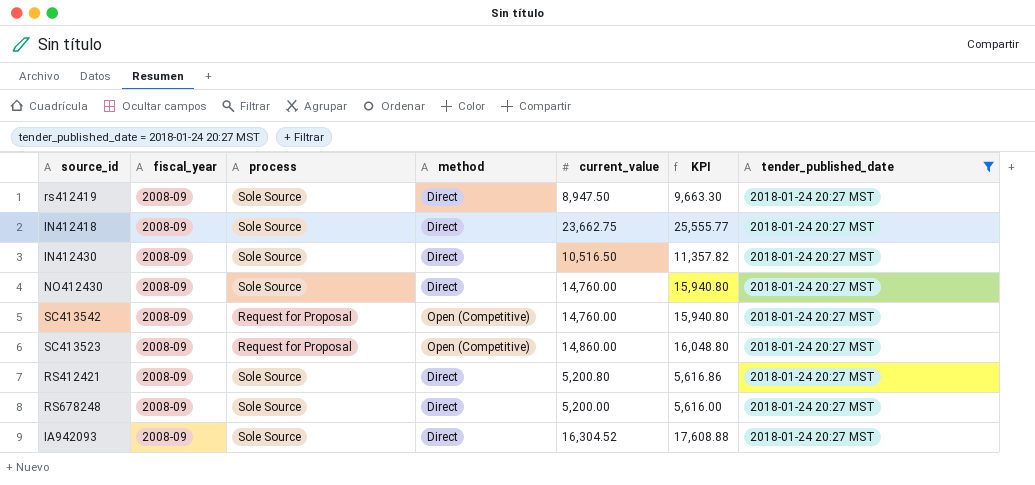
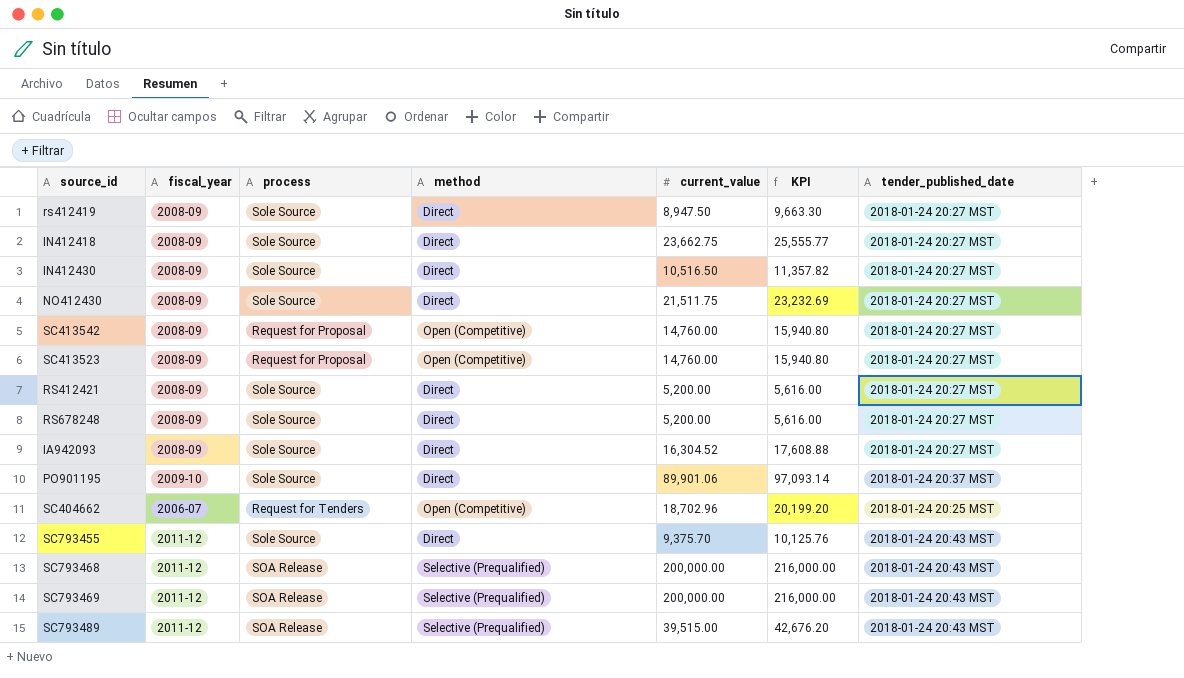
filter: tender_published_date = 2018-01-24 20:27 MST -> none
NO412430 | current_value: 14,760.00 -> 21,511.75
NO412430 | KPI: 15,940.80 -> 23,232.69
SC413523 | current_value: 14,860.00 -> 14,760.00
SC413523 | KPI: 16,048.80 -> 15,940.80
RS412421 | current_value: 5,200.80 -> 5,200.00
RS412421 | KPI: 5,616.86 -> 5,616.00

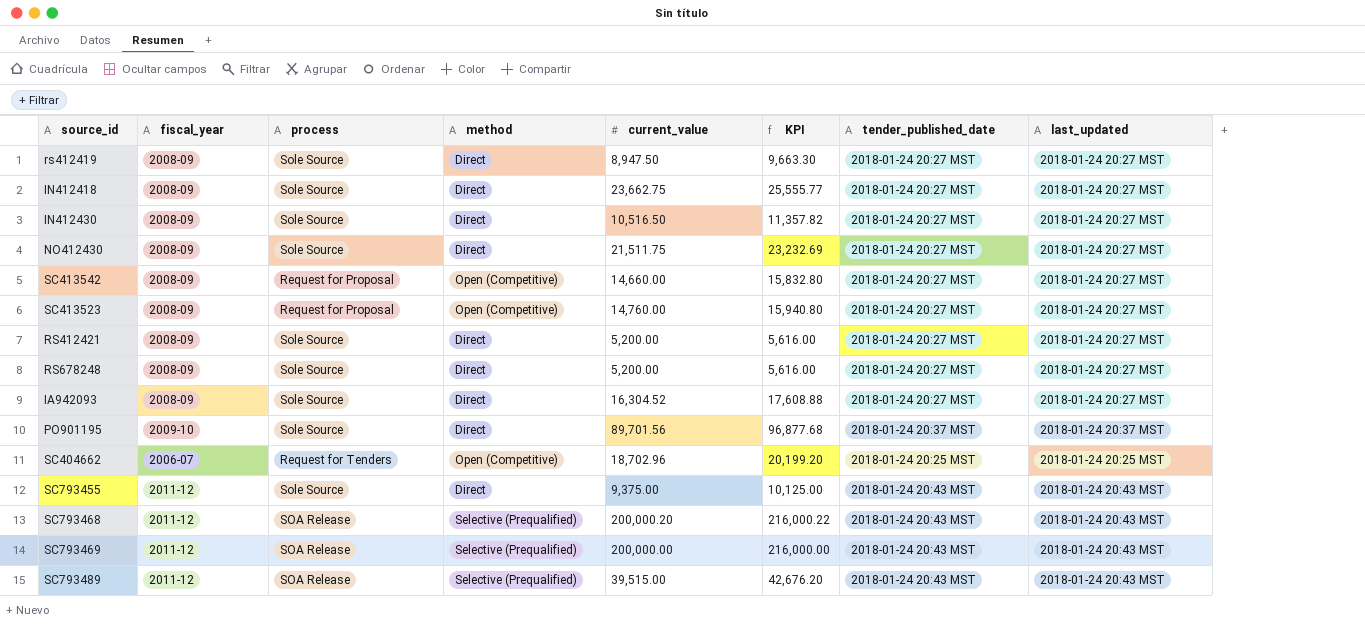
column last_updated | position: none -> 8
SC413542 | current_value: 14,760.00 -> 14,660.00
SC413542 | KPI: 15,940.80 -> 15,832.80
PO901195 | current_value: 89,901.06 -> 89,701.56
PO901195 | KPI: 97,093.14 -> 96,877.68
SC793455 | current_value: 9,375.70 -> 9,375.00
SC793455 | KPI: 10,125.76 -> 10,125.00
SC793468 | current_value: 200,000.00 -> 200,000.20
SC793468 | KPI: 216,000.00 -> 216,000.22

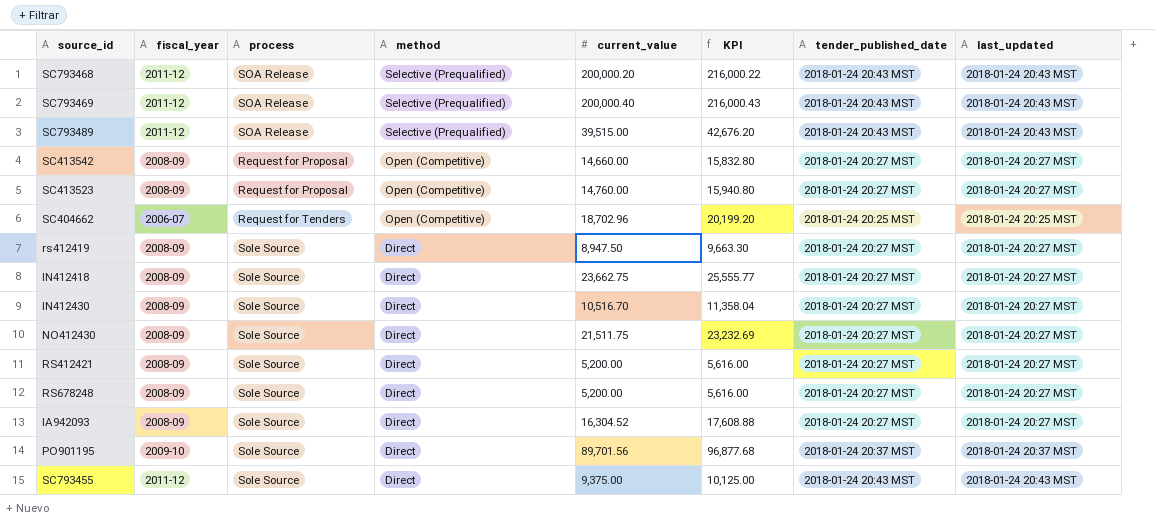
row order: none -> method descending
SC793469 | current_value: 200,000.00 -> 200,000.40
SC793469 | KPI: 216,000.00 -> 216,000.43
IN412430 | current_value: 10,516.50 -> 10,516.70
IN412430 | KPI: 11,357.82 -> 11,358.04

